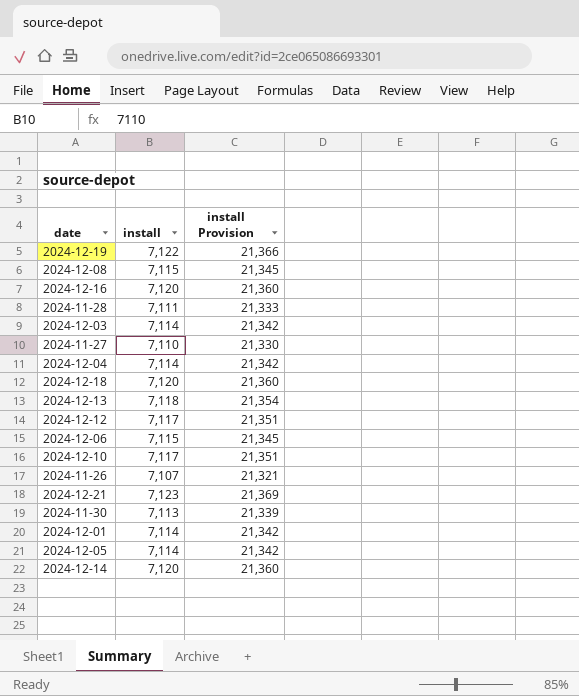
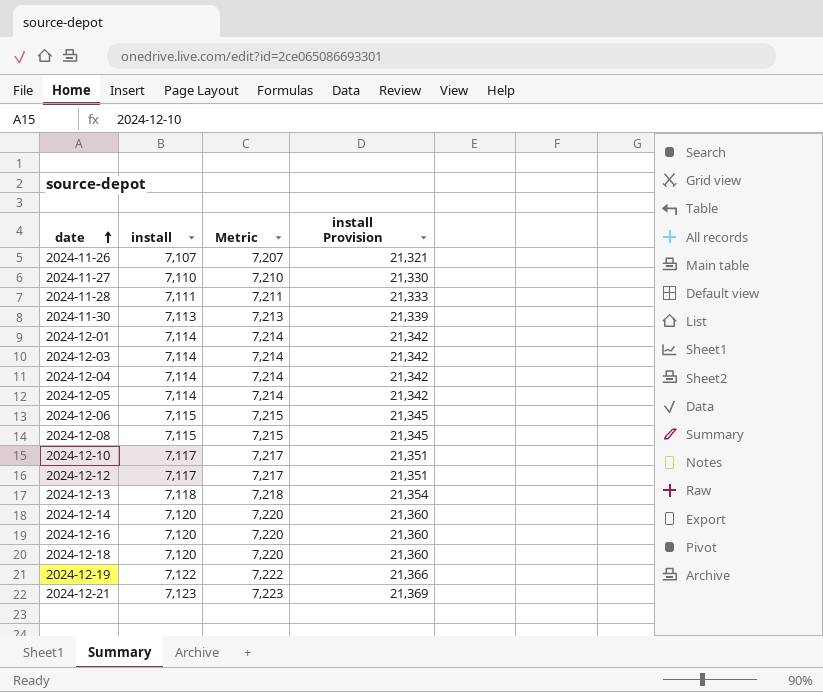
row order: none -> date ascending
column Metric | formula: none -> [install] + 100

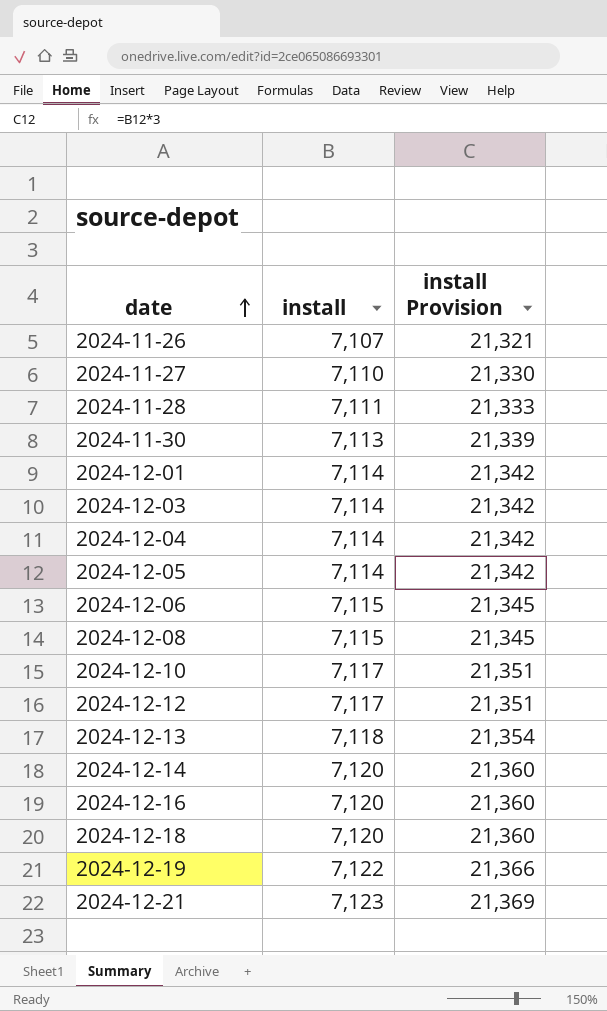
column Metric | formula: [install] + 100 -> none

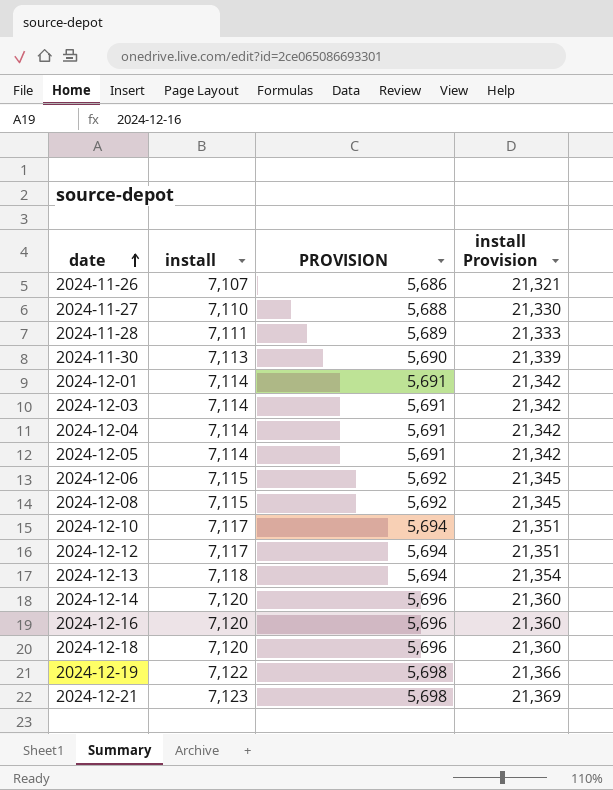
column PROVISION | formula: none -> [install] * 0.8

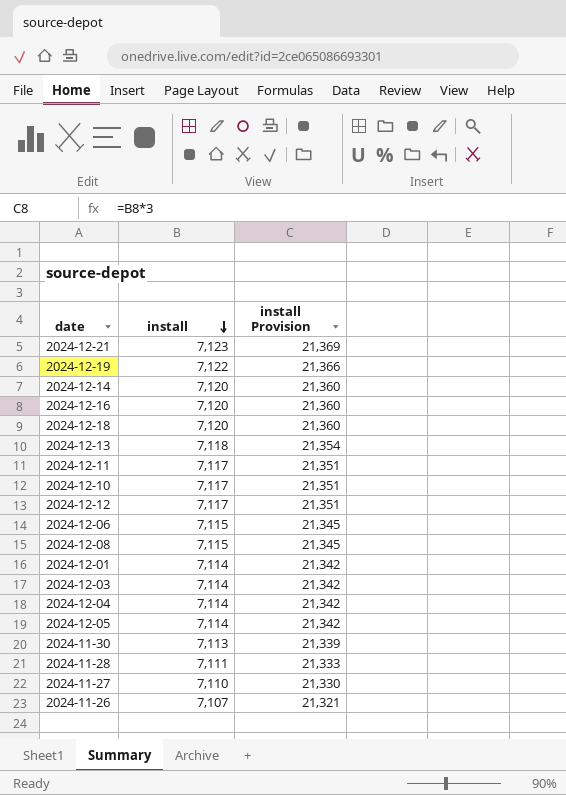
row order: date ascending -> install descending
column PROVISION | formula: [install] * 0.8 -> none
row 2024-12-11: none -> 7,117 | 21,351

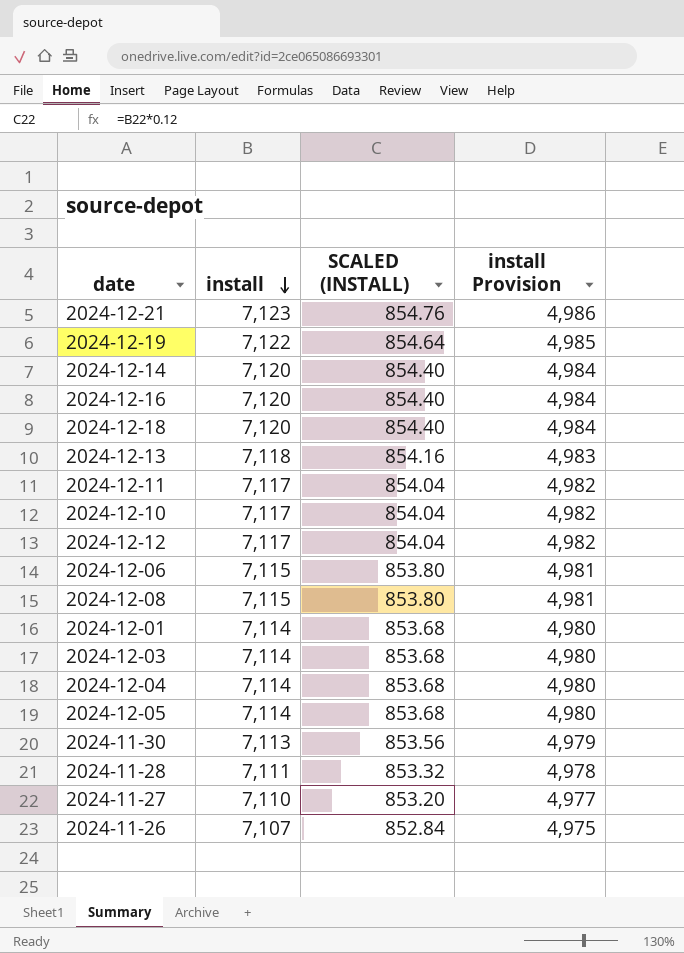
column SCALED (INSTALL) | formula: none -> [install] * 0.12
column install Provision | formula: [install] * 3 -> [install] * 0.7

